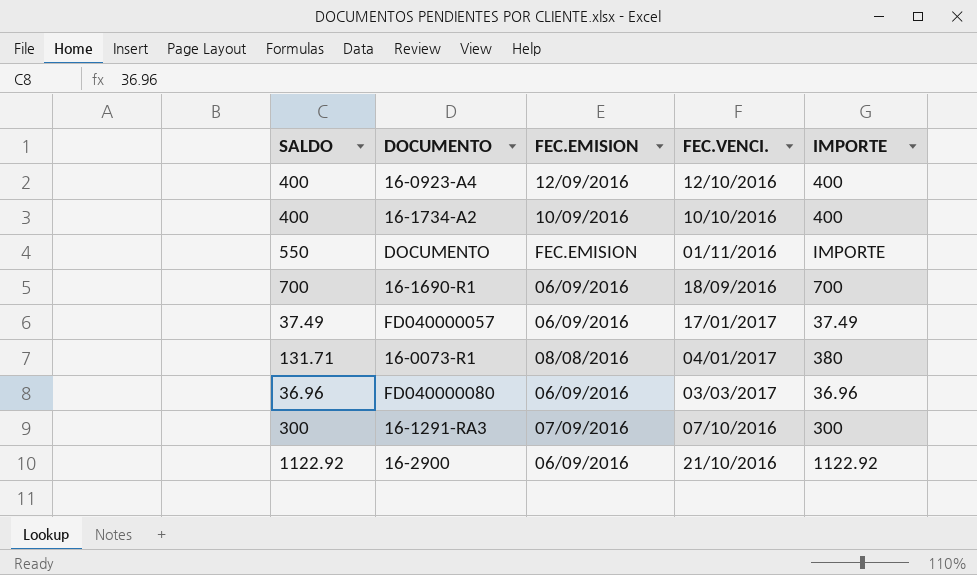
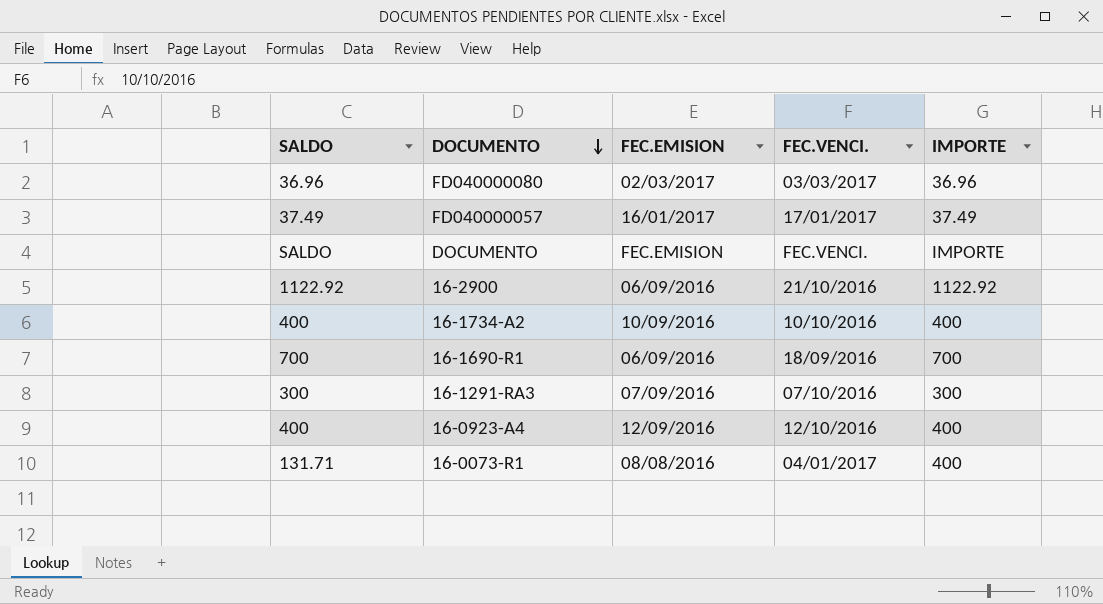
row order: none -> DOCUMENTO descending
FD040000080 | FEC.EMISION: 06/09/2016 -> 02/03/2017
FD040000057 | FEC.EMISION: 06/09/2016 -> 16/01/2017
DOCUMENTO | SALDO: 550 -> SALDO
DOCUMENTO | FEC.VENCI.: 01/11/2016 -> FEC.VENCI.
16-0073-R1 | IMPORTE: 380 -> 400

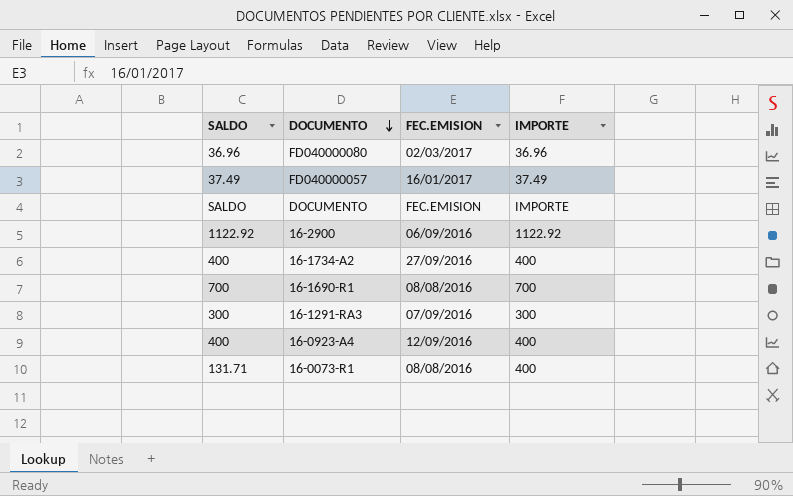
column FEC.VENCI. | position: 4 -> none
16-1734-A2 | FEC.EMISION: 10/09/2016 -> 27/09/2016
16-1690-R1 | FEC.EMISION: 06/09/2016 -> 08/08/2016

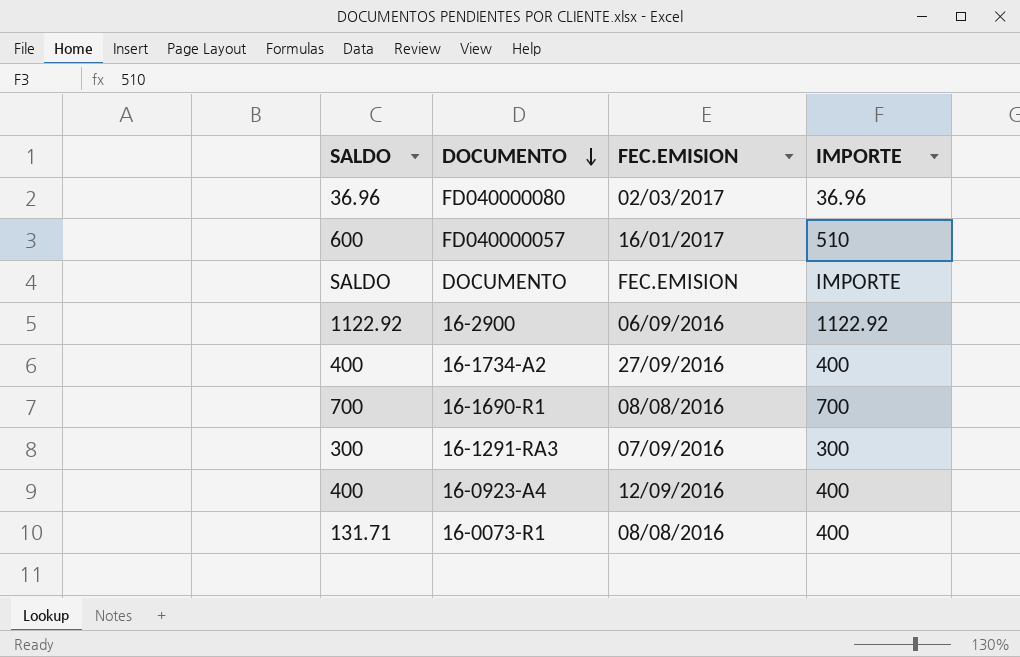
FD040000057 | SALDO: 37.49 -> 600
FD040000057 | IMPORTE: 37.49 -> 510

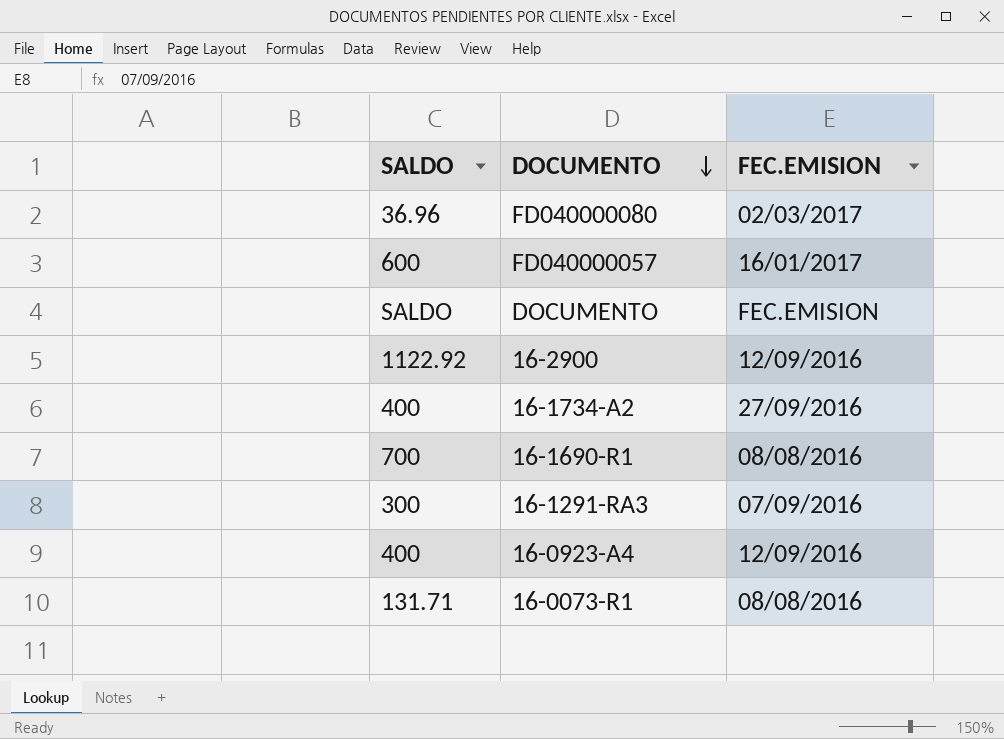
column IMPORTE | position: 4 -> none
16-2900 | FEC.EMISION: 06/09/2016 -> 12/09/2016

